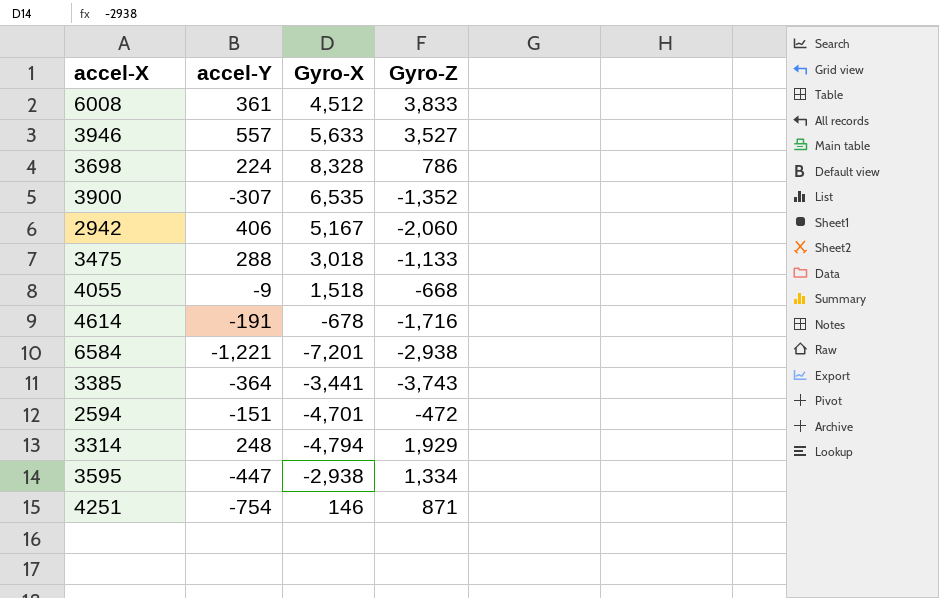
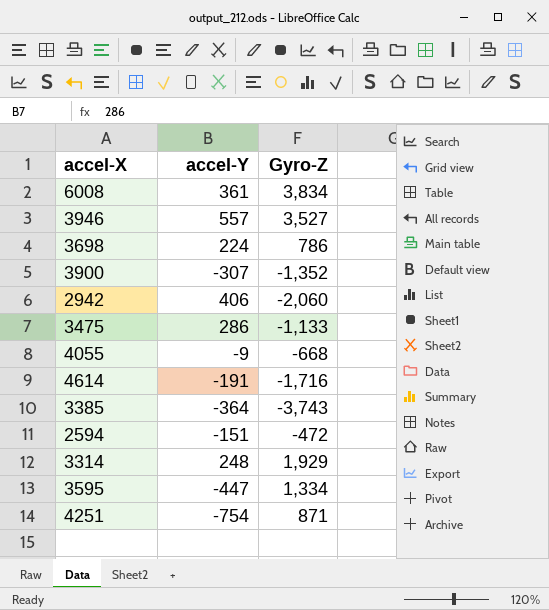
column Gyro-X | position: 3 -> none
row 6584: -1,221 | -7,201 | -2,938 -> none
6008 | Gyro-Z: 3,833 -> 3,834
3475 | accel-Y: 288 -> 286

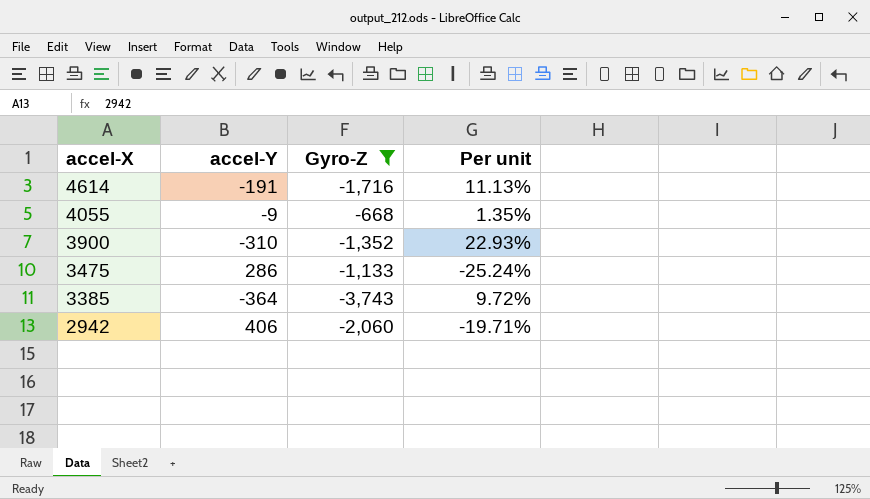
filter: none -> Gyro-Z <= -668
row order: none -> accel-X descending
column Per unit | formula: none -> [accel-Y] / [Gyro-Z]
3900 | accel-Y: -307 -> -310

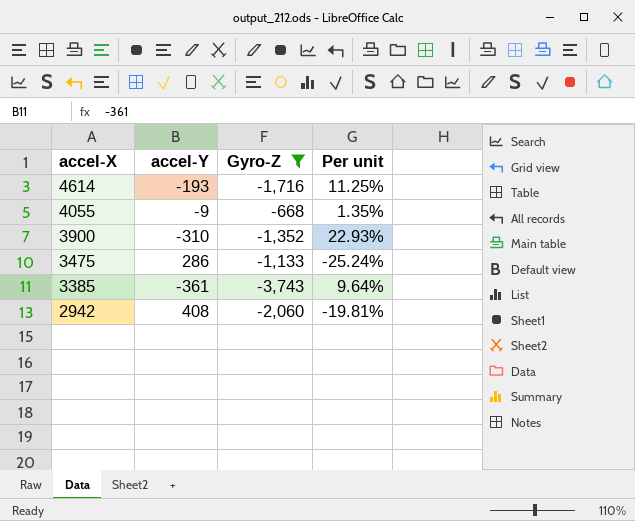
4614 | accel-Y: -191 -> -193
4614 | Per unit: 11.13% -> 11.25%
3385 | accel-Y: -364 -> -361
3385 | Per unit: 9.72% -> 9.64%
2942 | accel-Y: 406 -> 408
2942 | Per unit: -19.71% -> -19.81%

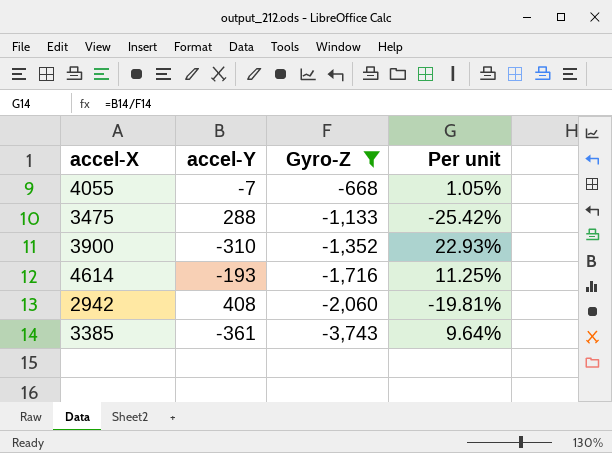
row order: accel-X descending -> Gyro-Z descending
4055 | accel-Y: -9 -> -7
4055 | Per unit: 1.35% -> 1.05%
3475 | accel-Y: 286 -> 288
3475 | Per unit: -25.24% -> -25.42%

